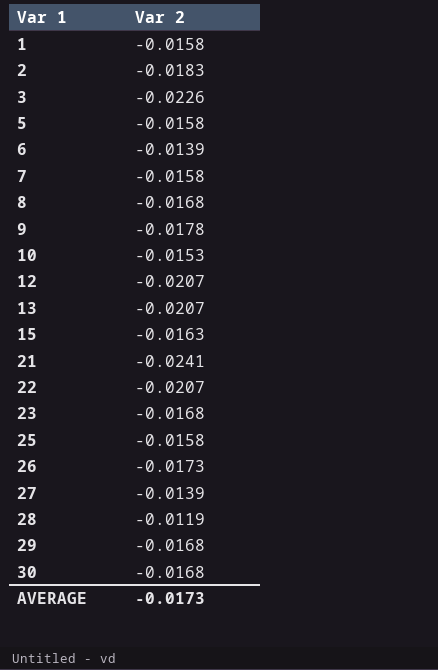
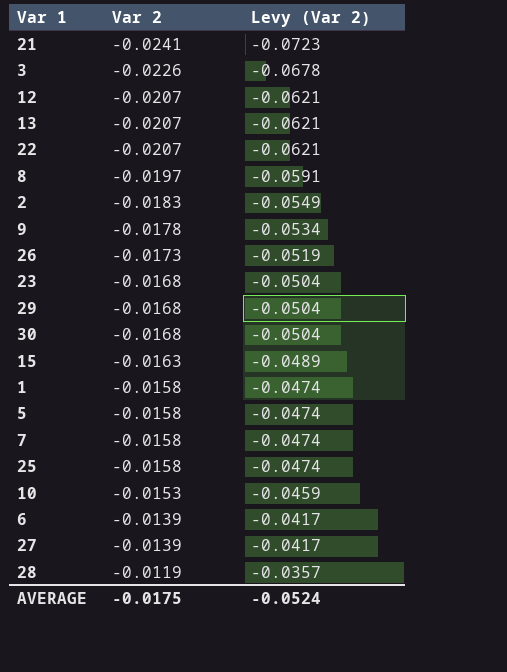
row order: Var 1 ascending -> Var 2 ascending
column Levy (Var 2) | formula: none -> [Var 2] * 3
8 | Var 2: -0.0168 -> -0.0197
AVERAGE | Var 2: -0.0173 -> -0.0175

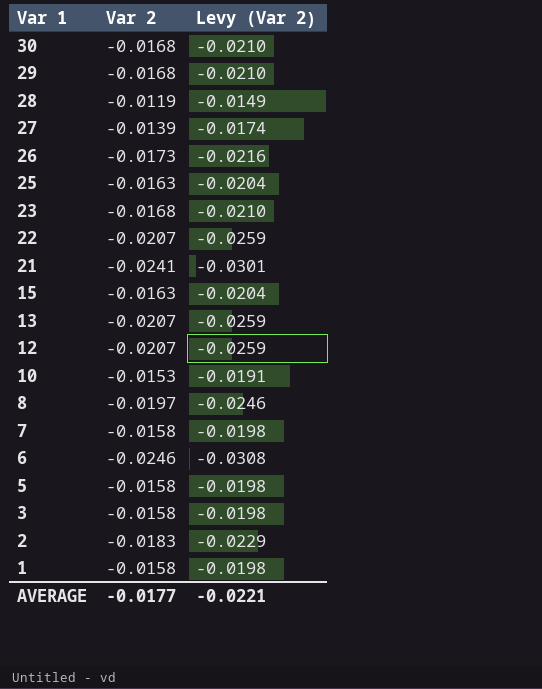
row order: Var 2 ascending -> Var 1 descending
column Levy (Var 2) | formula: [Var 2] * 3 -> [Var 2] * 1.25
row 9: -0.0178 | -0.0534 -> none
25 | Var 2: -0.0158 -> -0.0163
6 | Var 2: -0.0139 -> -0.0246
3 | Var 2: -0.0226 -> -0.0158
AVERAGE | Var 2: -0.0175 -> -0.0177
AVERAGE | Levy (Var 2): -0.0524 -> -0.0221

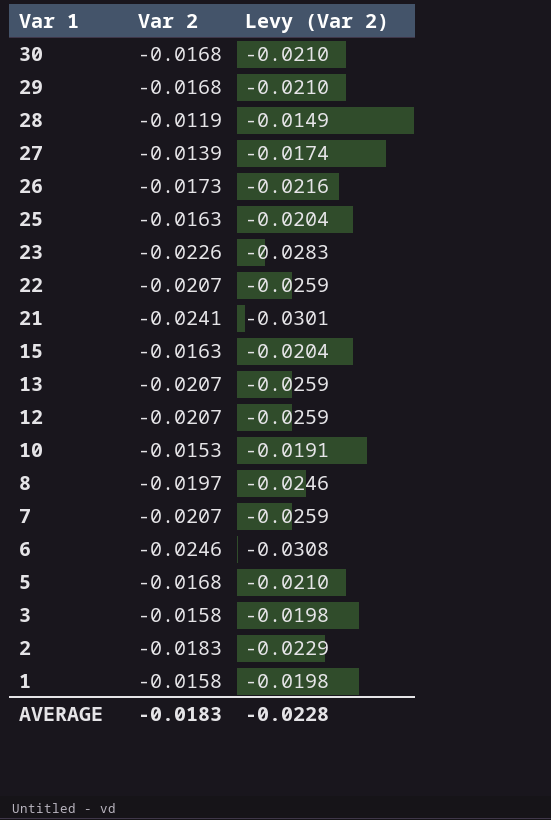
23 | Var 2: -0.0168 -> -0.0226
23 | Levy (Var 2): -0.0210 -> -0.0283
7 | Var 2: -0.0158 -> -0.0207
7 | Levy (Var 2): -0.0198 -> -0.0259
5 | Var 2: -0.0158 -> -0.0168
5 | Levy (Var 2): -0.0198 -> -0.0210
AVERAGE | Var 2: -0.0177 -> -0.0183
AVERAGE | Levy (Var 2): -0.0221 -> -0.0228

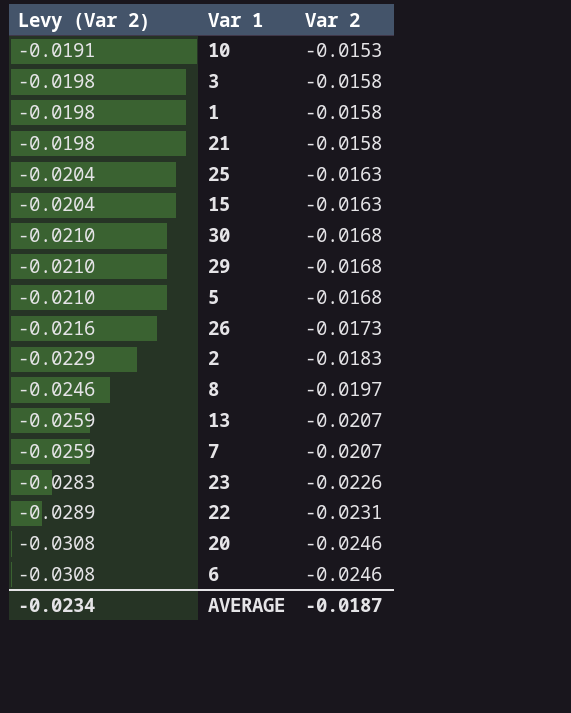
row order: Var 1 descending -> Levy (Var 2) descending
column Levy (Var 2) | position: 3 -> 1
row 28: -0.0119 | -0.0149 -> none
row 27: -0.0139 | -0.0174 -> none
row 12: -0.0207 | -0.0259 -> none
21 | Levy (Var 2): -0.0301 -> -0.0198
21 | Var 2: -0.0241 -> -0.0158
22 | Levy (Var 2): -0.0259 -> -0.0289
22 | Var 2: -0.0207 -> -0.0231
row 20: none -> -0.0308 | -0.0246
AVERAGE | Levy (Var 2): -0.0228 -> -0.0234
AVERAGE | Var 2: -0.0183 -> -0.0187

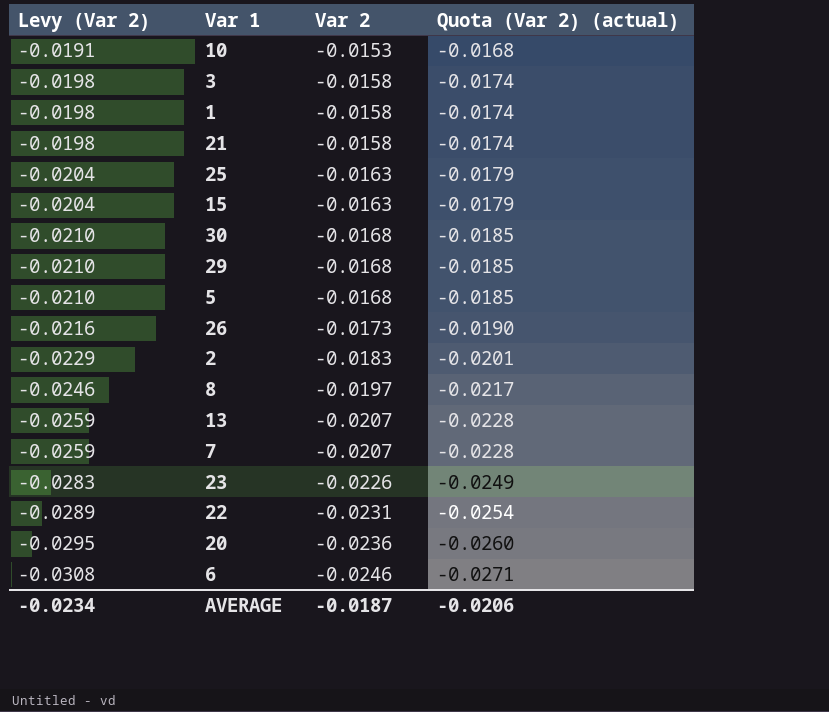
column Quota (Var 2) (actual) | formula: none -> [Var 2] * 1.1
20 | Levy (Var 2): -0.0308 -> -0.0295
20 | Var 2: -0.0246 -> -0.0236

